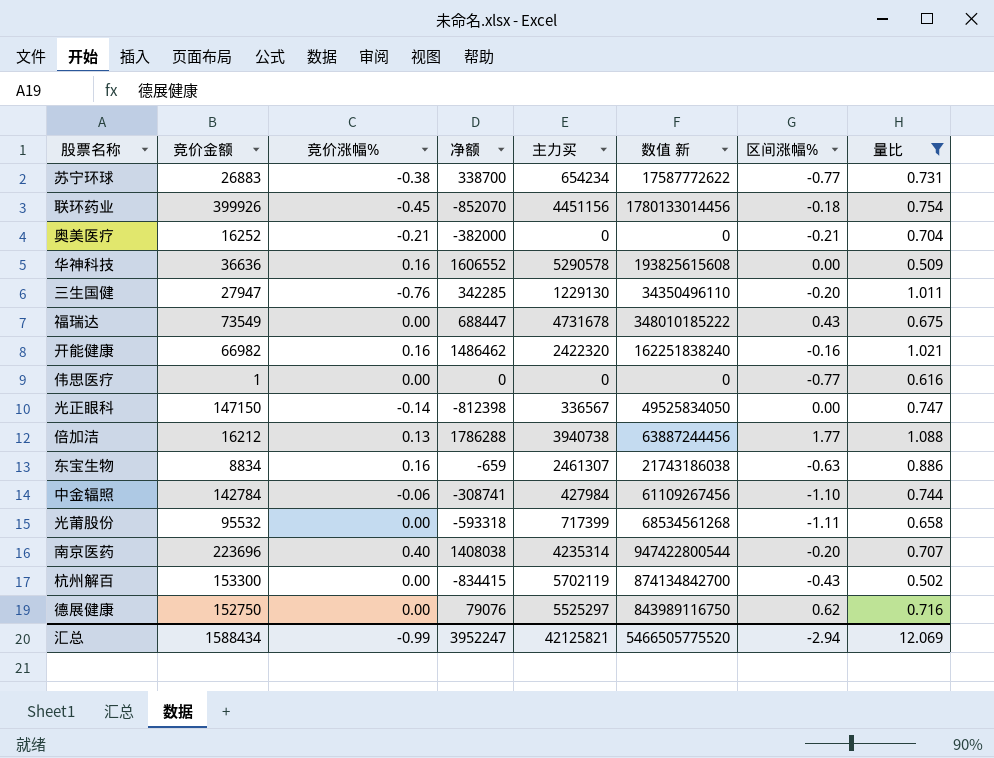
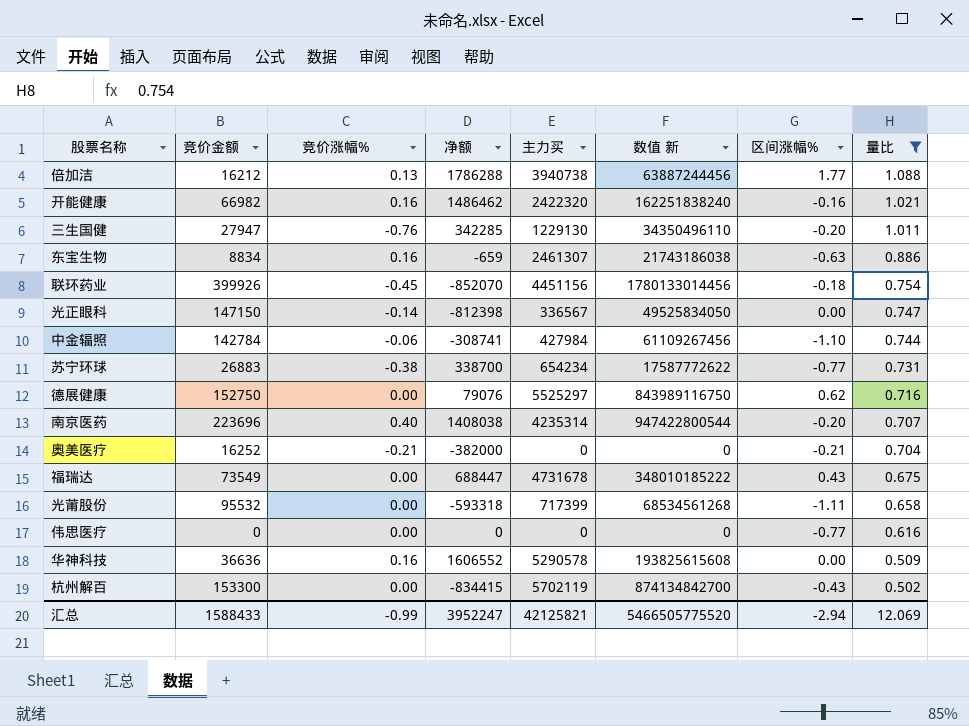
row order: none -> 量比 descending
伟思医疗 | 竞价金额: 1 -> 0
汇总 | 竞价金额: 1588434 -> 1588433

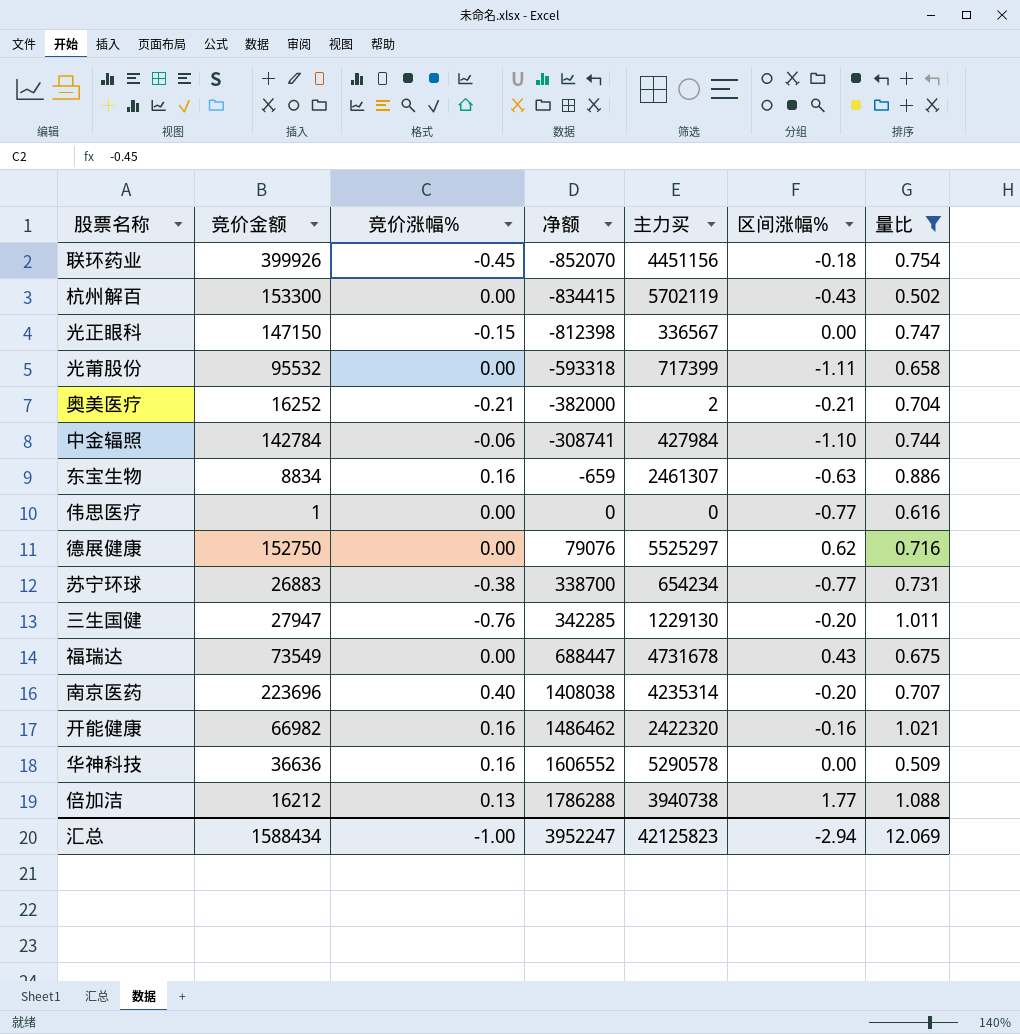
row order: 量比 descending -> 净额 ascending
column 数值 新 | formula: [竞价金额] * [主力买] -> none
光正眼科 | 竞价涨幅%: -0.14 -> -0.15
奥美医疗 | 主力买: 0 -> 2
伟思医疗 | 竞价金额: 0 -> 1
汇总 | 竞价金额: 1588433 -> 1588434
汇总 | 竞价涨幅%: -0.99 -> -1.00
汇总 | 主力买: 42125821 -> 42125823

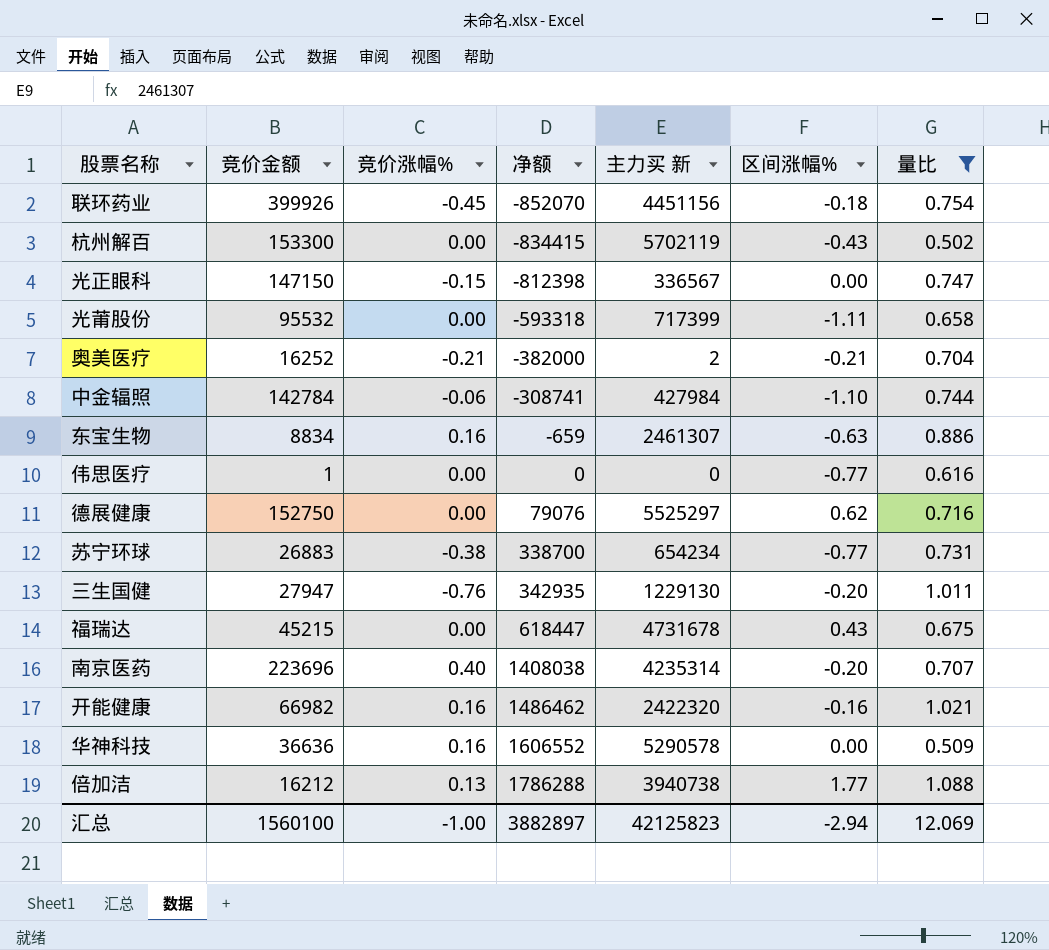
column name: 主力买 -> 主力买 新
三生国健 | 净额: 342285 -> 342935
福瑞达 | 竞价金额: 73549 -> 45215
福瑞达 | 净额: 688447 -> 618447
汇总 | 竞价金额: 1588434 -> 1560100
汇总 | 净额: 3952247 -> 3882897

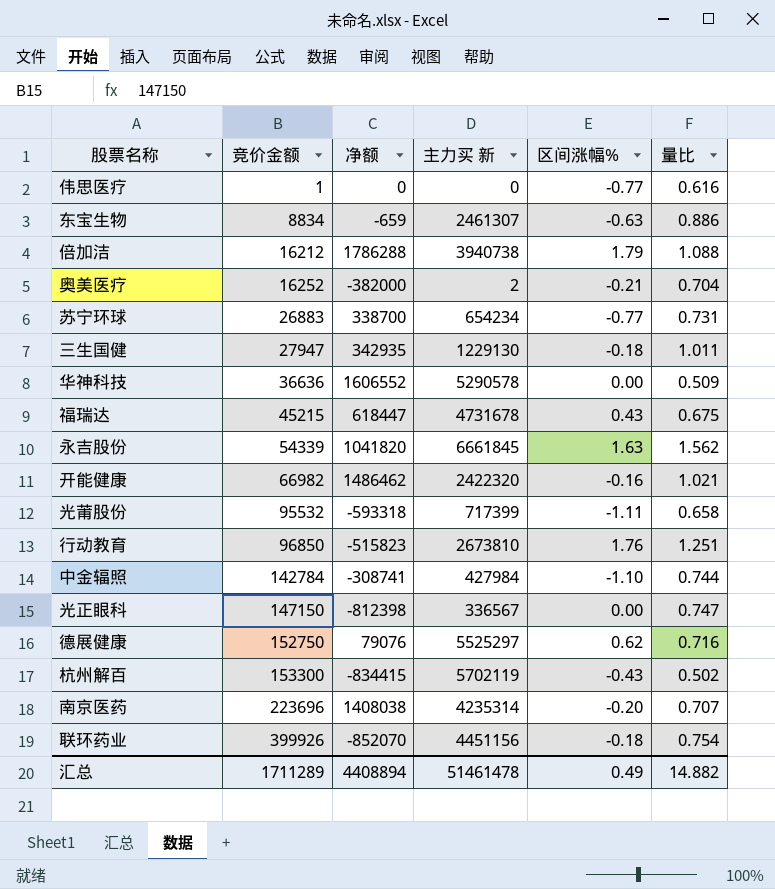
filter: 量比 <= 1.088 -> none
row order: 净额 ascending -> 竞价金额 ascending
column 竞价涨幅% | position: 3 -> none
倍加洁 | 区间涨幅%: 1.77 -> 1.79
三生国健 | 区间涨幅%: -0.20 -> -0.18
汇总 | 竞价金额: 1560100 -> 1711289
汇总 | 净额: 3882897 -> 4408894
汇总 | 主力买 新: 42125823 -> 51461478
汇总 | 区间涨幅%: -2.94 -> 0.49
汇总 | 量比: 12.069 -> 14.882

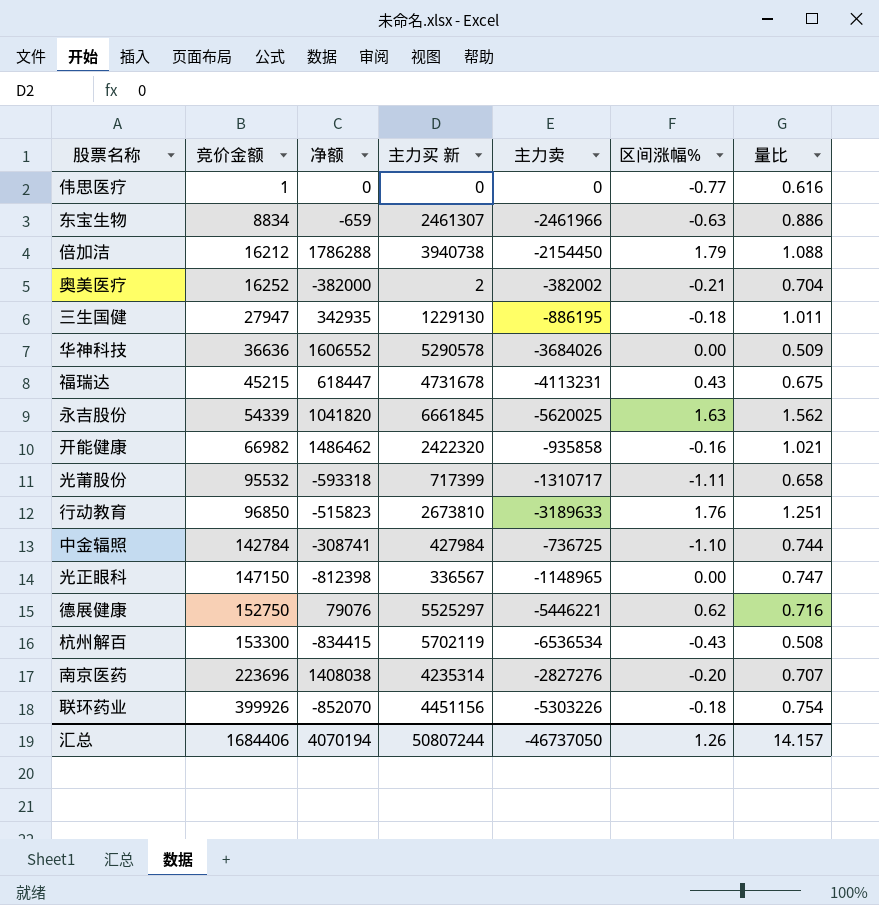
column 主力卖 | formula: none -> [净额] - [主力买 新]
row 苏宁环球: 26883 | 338700 | 654234 | -0.77 | 0.731 -> none
杭州解百 | 量比: 0.502 -> 0.508
汇总 | 竞价金额: 1711289 -> 1684406
汇总 | 净额: 4408894 -> 4070194
汇总 | 主力买 新: 51461478 -> 50807244
汇总 | 区间涨幅%: 0.49 -> 1.26
汇总 | 量比: 14.882 -> 14.157

